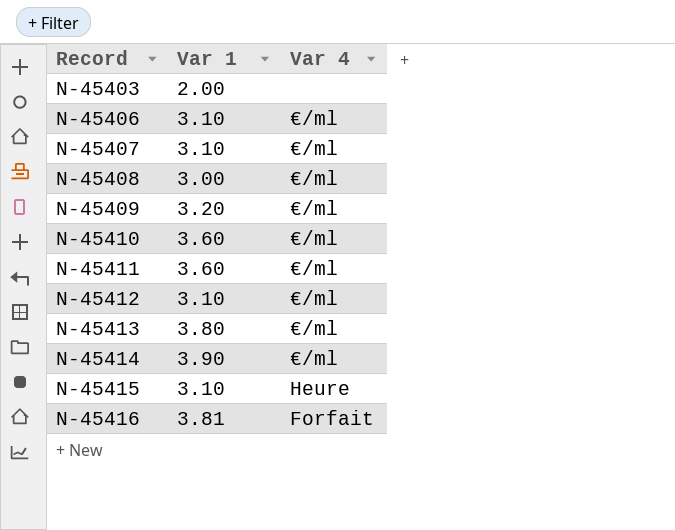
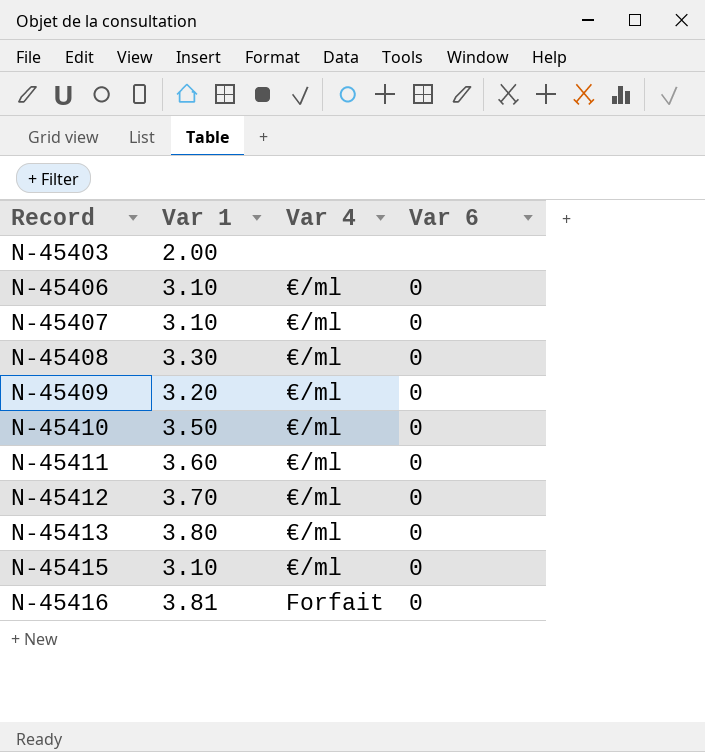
column Var 6 | position: none -> 4
row N-45414: 3.90 | €/ml -> none
N-45408 | Var 1: 3.00 -> 3.30
N-45410 | Var 1: 3.60 -> 3.50
N-45412 | Var 1: 3.10 -> 3.70
N-45415 | Var 4: Heure -> €/ml

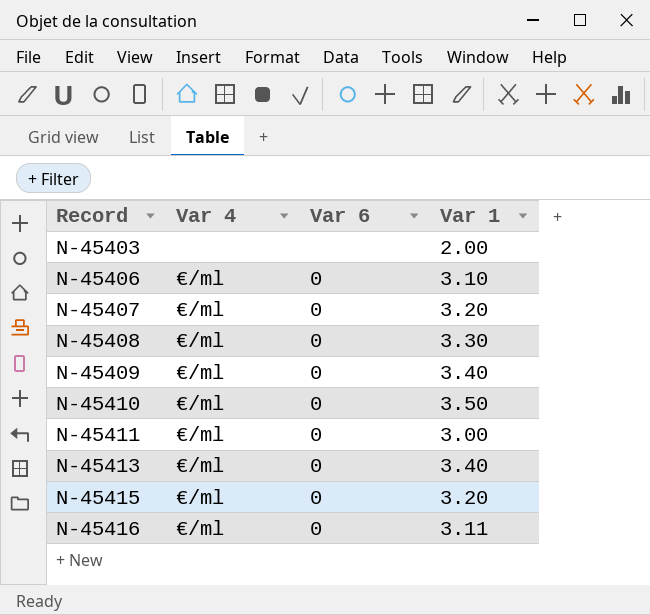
column Var 1 | position: 2 -> 4
row N-45412: 3.70 | €/ml | 0 -> none
N-45407 | Var 1: 3.10 -> 3.20
N-45409 | Var 1: 3.20 -> 3.40
N-45411 | Var 1: 3.60 -> 3.00
N-45413 | Var 1: 3.80 -> 3.40
N-45415 | Var 1: 3.10 -> 3.20
N-45416 | Var 4: Forfait -> €/ml
N-45416 | Var 1: 3.81 -> 3.11

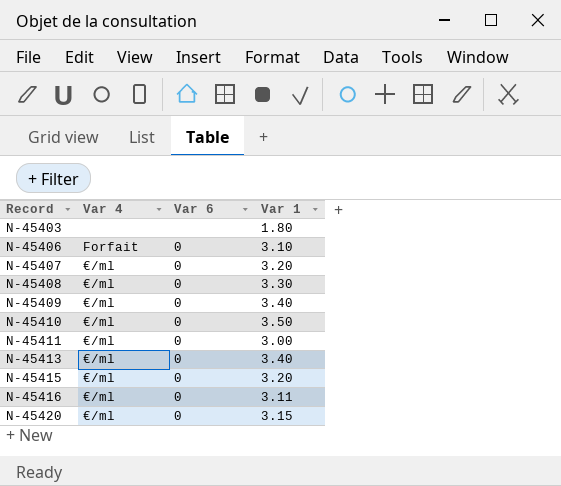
N-45403 | Var 1: 2.00 -> 1.80
N-45406 | Var 4: €/ml -> Forfait
row N-45420: none -> €/ml | 0 | 3.15

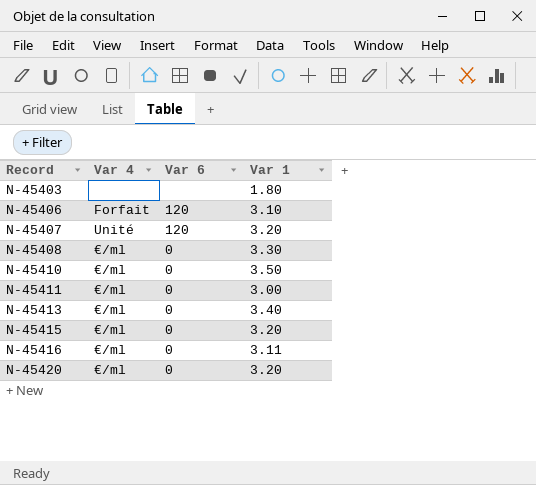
row N-45409: €/ml | 0 | 3.40 -> none
N-45406 | Var 6: 0 -> 120
N-45407 | Var 4: €/ml -> Unité
N-45407 | Var 6: 0 -> 120
N-45420 | Var 1: 3.15 -> 3.20

